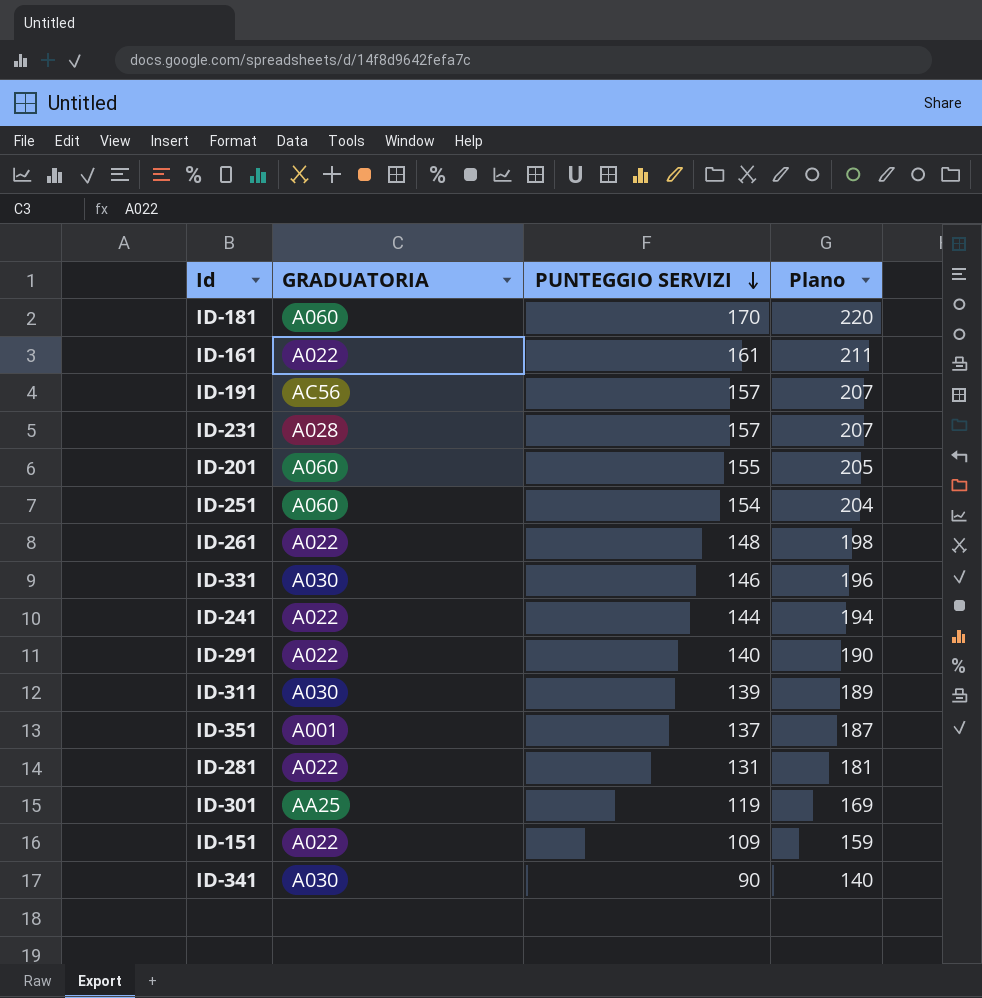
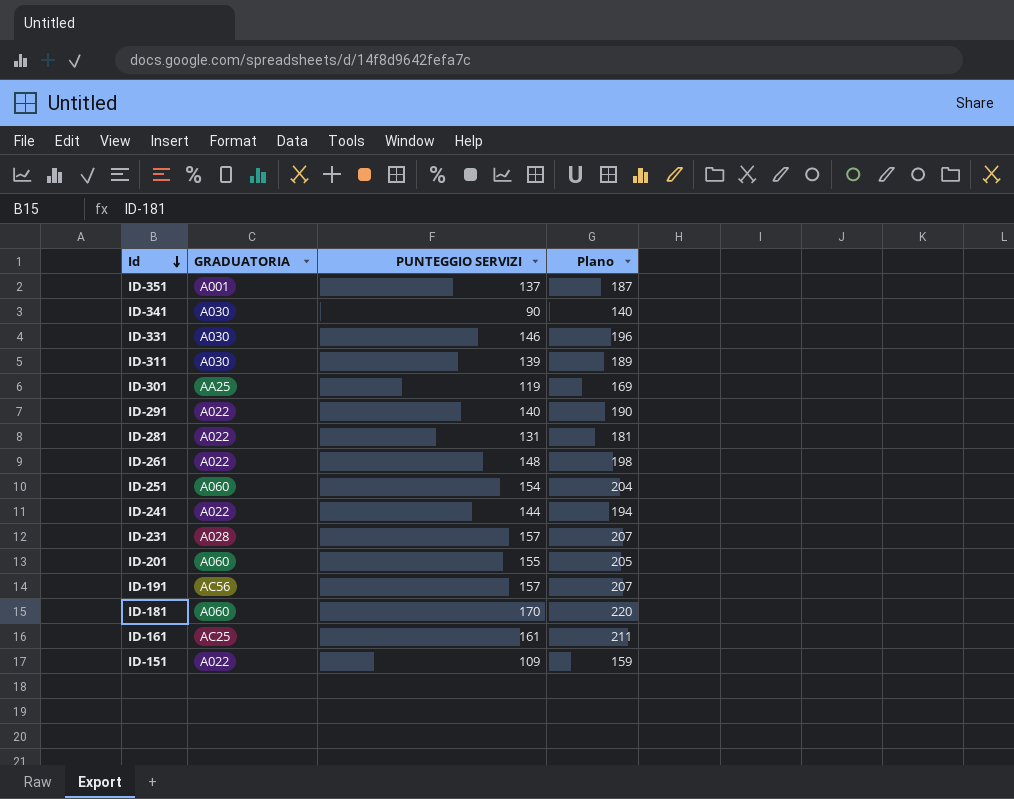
row order: PUNTEGGIO SERVIZI descending -> Id descending
ID-161 | GRADUATORIA: A022 -> AC25

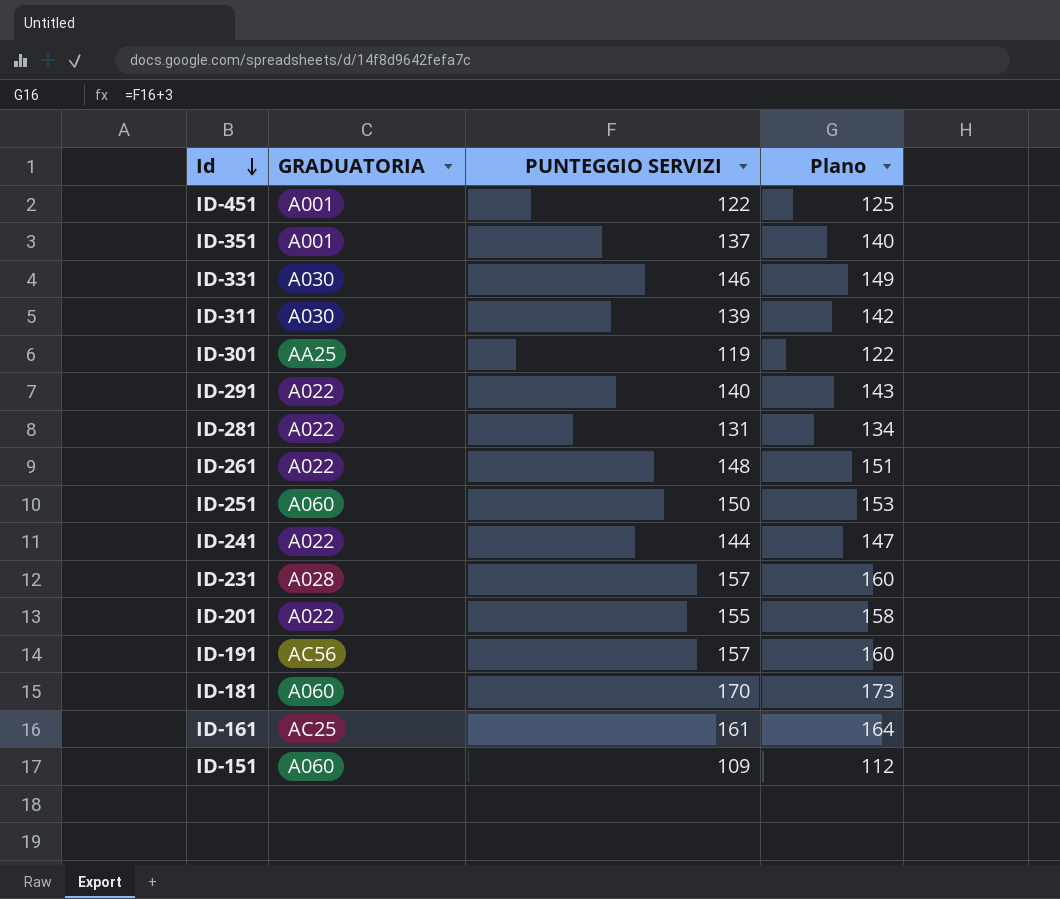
column Plano | formula: [PUNTEGGIO SERVIZI] + 50 -> [PUNTEGGIO SERVIZI] + 3
row ID-341: A030 | 90 | 140 -> none
row ID-451: none -> A001 | 122 | 125
ID-251 | PUNTEGGIO SERVIZI: 154 -> 150
ID-201 | GRADUATORIA: A060 -> A022
ID-151 | GRADUATORIA: A022 -> A060

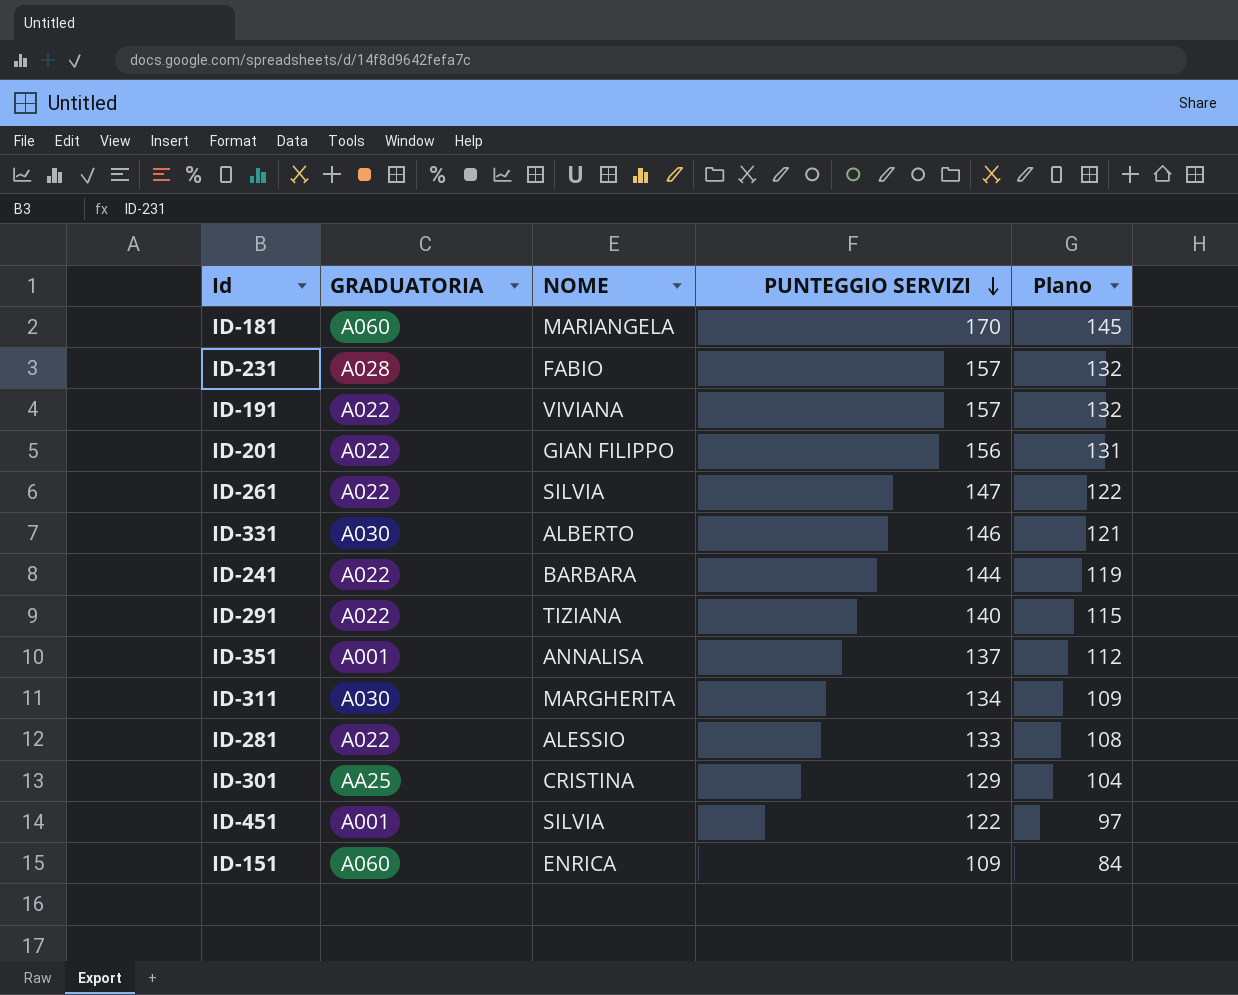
row order: Id descending -> PUNTEGGIO SERVIZI descending
column NOME | position: none -> 3
column Plano | formula: [PUNTEGGIO SERVIZI] + 3 -> [PUNTEGGIO SERVIZI] - 25
row ID-251: A060 | 150 | 153 -> none
row ID-161: AC25 | 161 | 164 -> none
ID-191 | GRADUATORIA: AC56 -> A022
ID-201 | PUNTEGGIO SERVIZI: 155 -> 156
ID-261 | PUNTEGGIO SERVIZI: 148 -> 147
ID-311 | PUNTEGGIO SERVIZI: 139 -> 134
ID-281 | PUNTEGGIO SERVIZI: 131 -> 133
ID-301 | PUNTEGGIO SERVIZI: 119 -> 129

